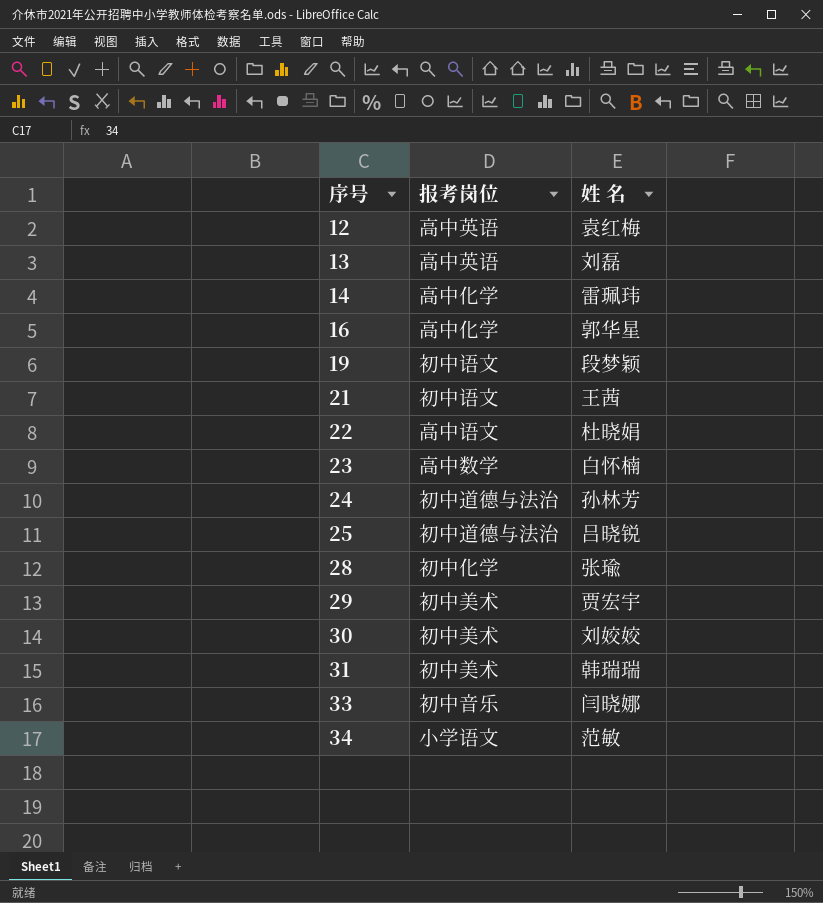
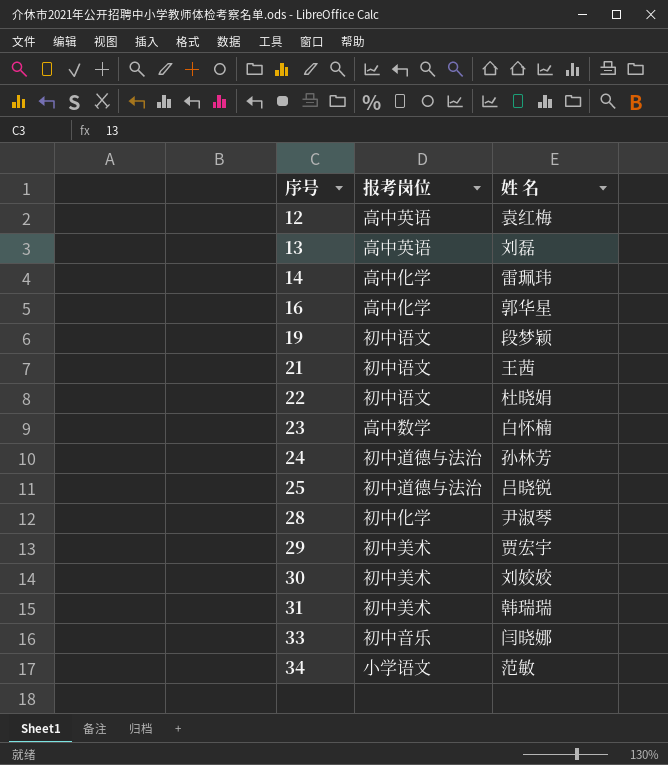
22 | 报考岗位: 高中语文 -> 初中语文
28 | 姓 名: 张瑜 -> 尹淑琴

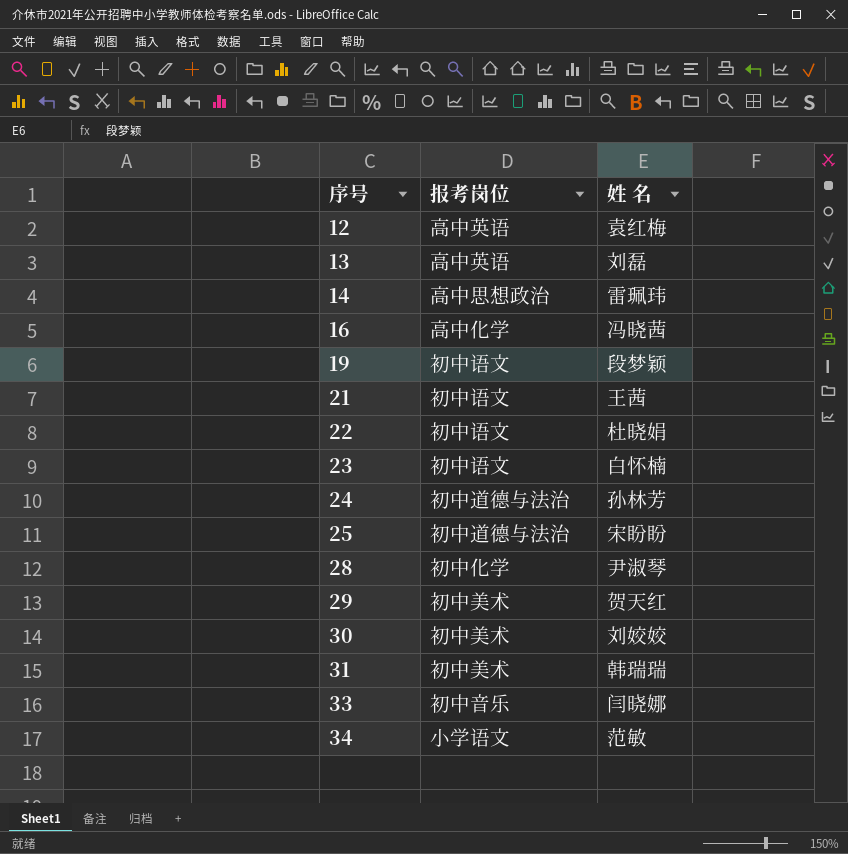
14 | 报考岗位: 高中化学 -> 高中思想政治
16 | 姓 名: 郭华星 -> 冯晓茜
23 | 报考岗位: 高中数学 -> 初中语文
25 | 姓 名: 吕晓锐 -> 宋盼盼
29 | 姓 名: 贾宏宇 -> 贺天红

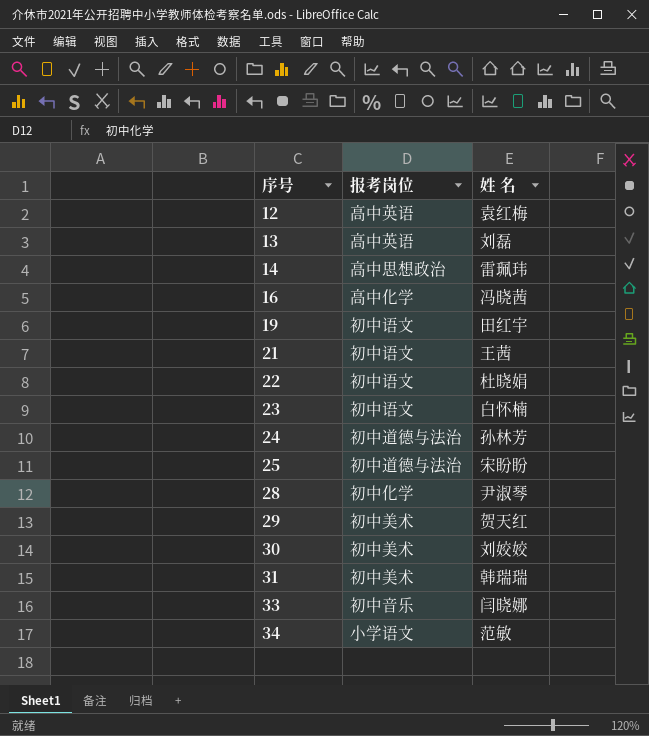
19 | 姓 名: 段梦颖 -> 田红宇

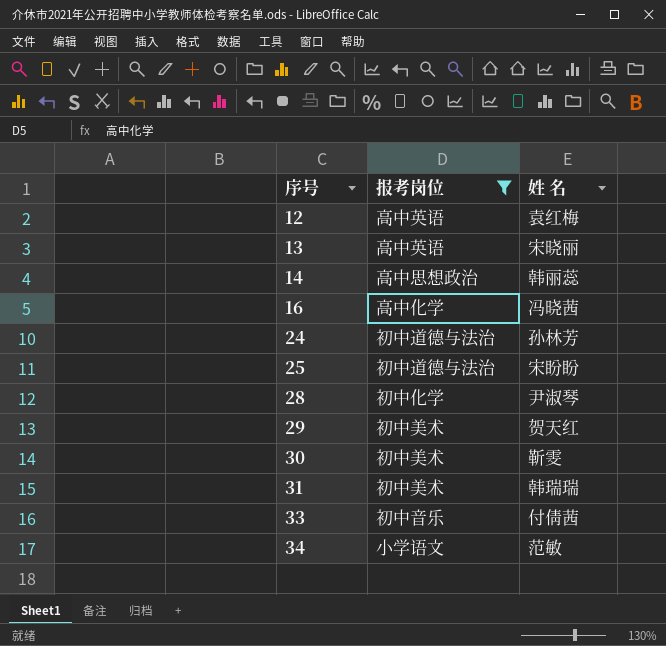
filter: none -> 报考岗位 != 初中语文
13 | 姓 名: 刘磊 -> 宋晓丽
14 | 姓 名: 雷珮玮 -> 韩丽蕊
30 | 姓 名: 刘姣姣 -> 靳雯
33 | 姓 名: 闫晓娜 -> 付倩茜

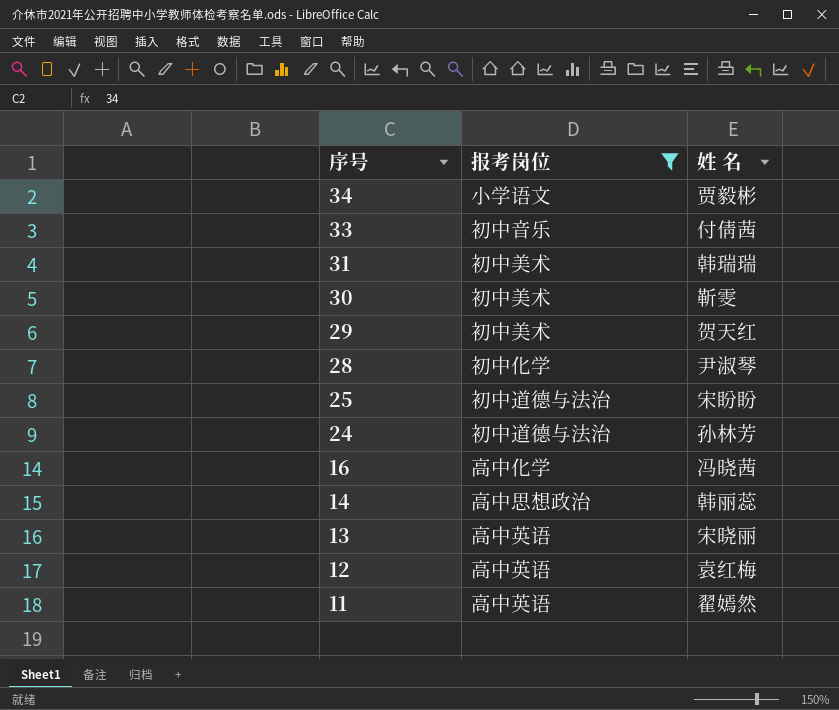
row order: 序号 ascending -> 序号 descending
34 | 姓 名: 范敏 -> 贾毅彬
row 11: none -> 高中英语 | 翟嫣然

